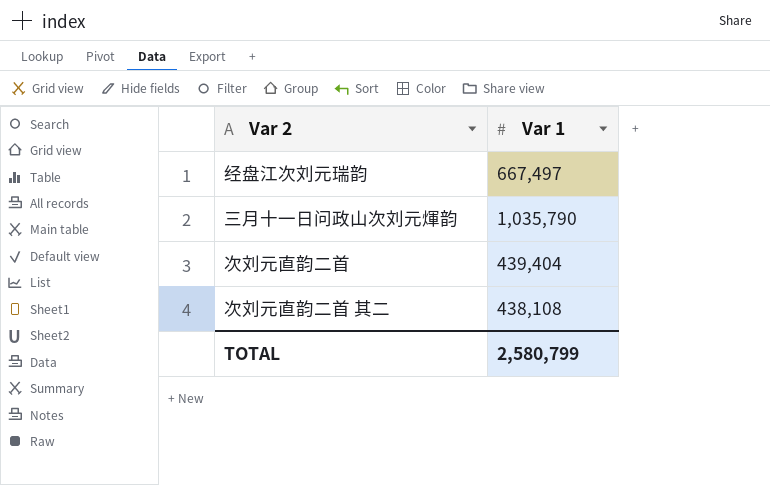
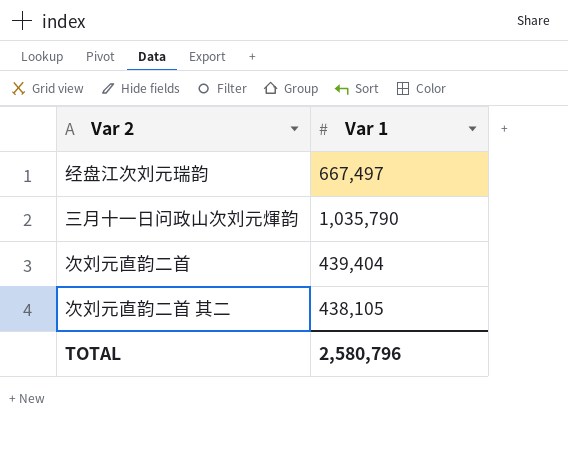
次刘元直韵二首 其二 | Var 1: 438,108 -> 438,105
TOTAL | Var 1: 2,580,799 -> 2,580,796

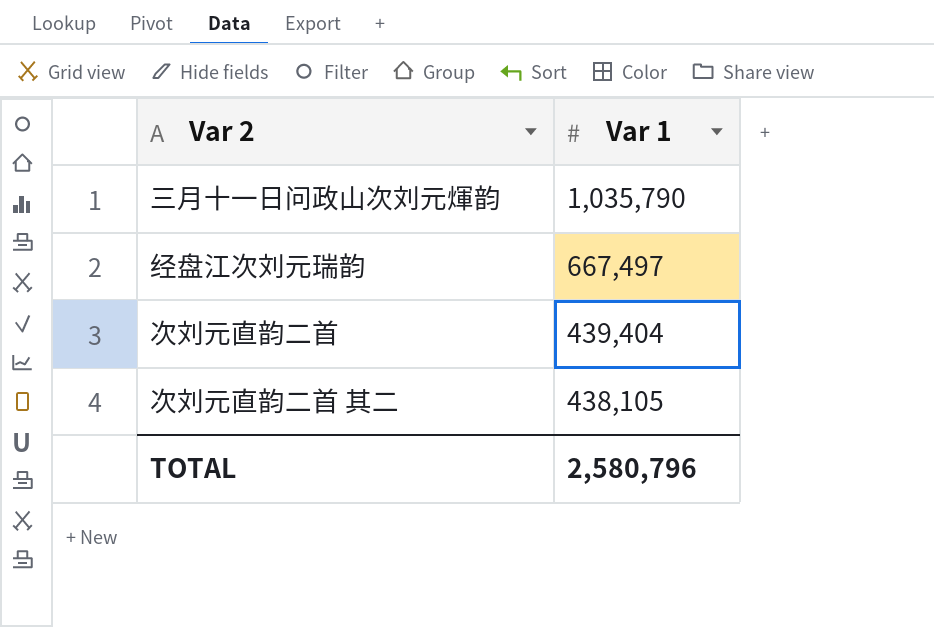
row order: none -> Var 1 descending

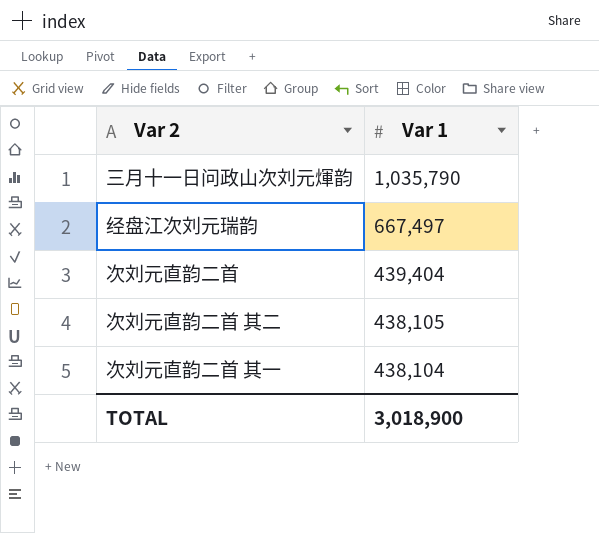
row 次刘元直韵二首 其一: none -> 438,104
TOTAL | Var 1: 2,580,796 -> 3,018,900

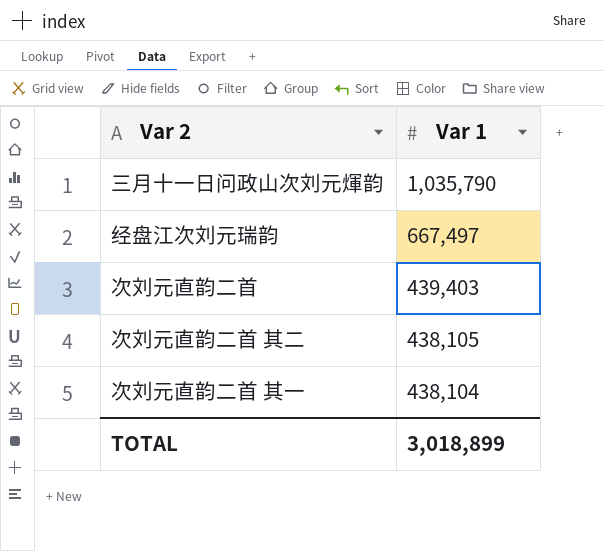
次刘元直韵二首 | Var 1: 439,404 -> 439,403
TOTAL | Var 1: 3,018,900 -> 3,018,899

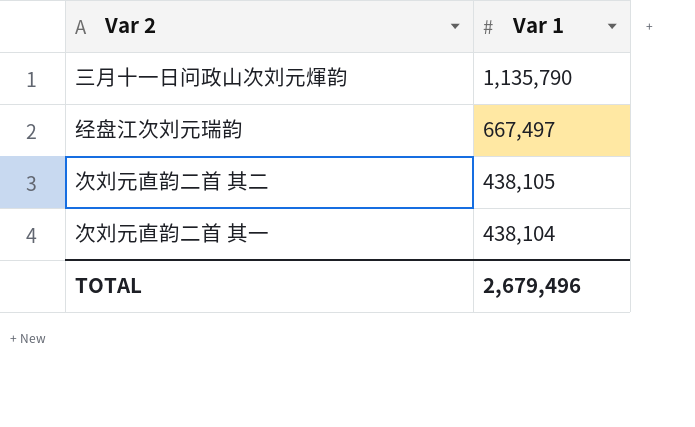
row 次刘元直韵二首: 439,403 -> none
三月十一日问政山次刘元煇韵 | Var 1: 1,035,790 -> 1,135,790
TOTAL | Var 1: 3,018,899 -> 2,679,496

